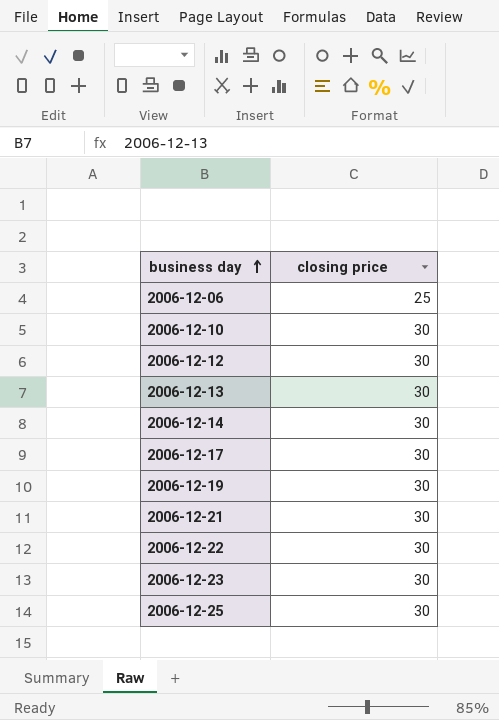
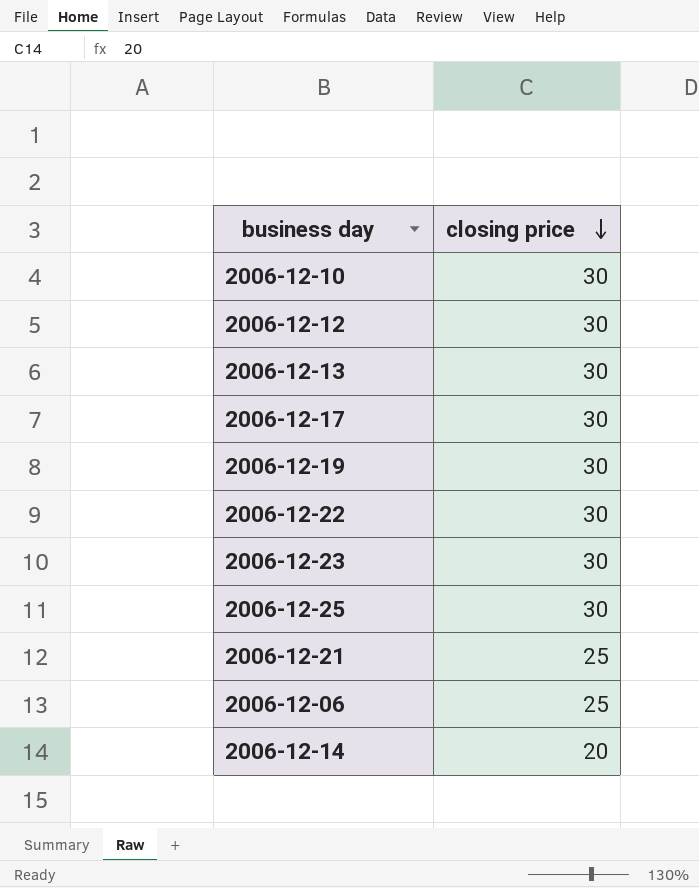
row order: business day ascending -> closing price descending
2006-12-21 | closing price: 30 -> 25
2006-12-14 | closing price: 30 -> 20

